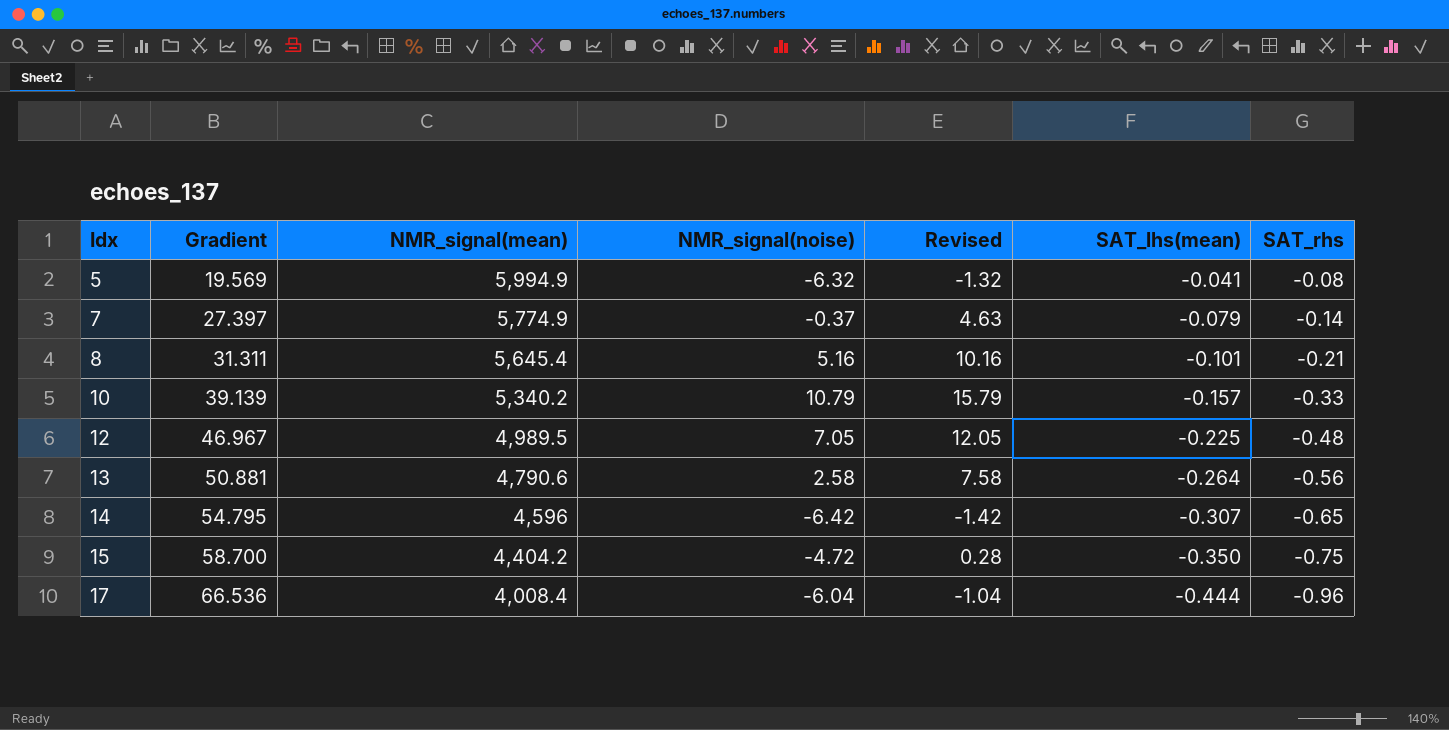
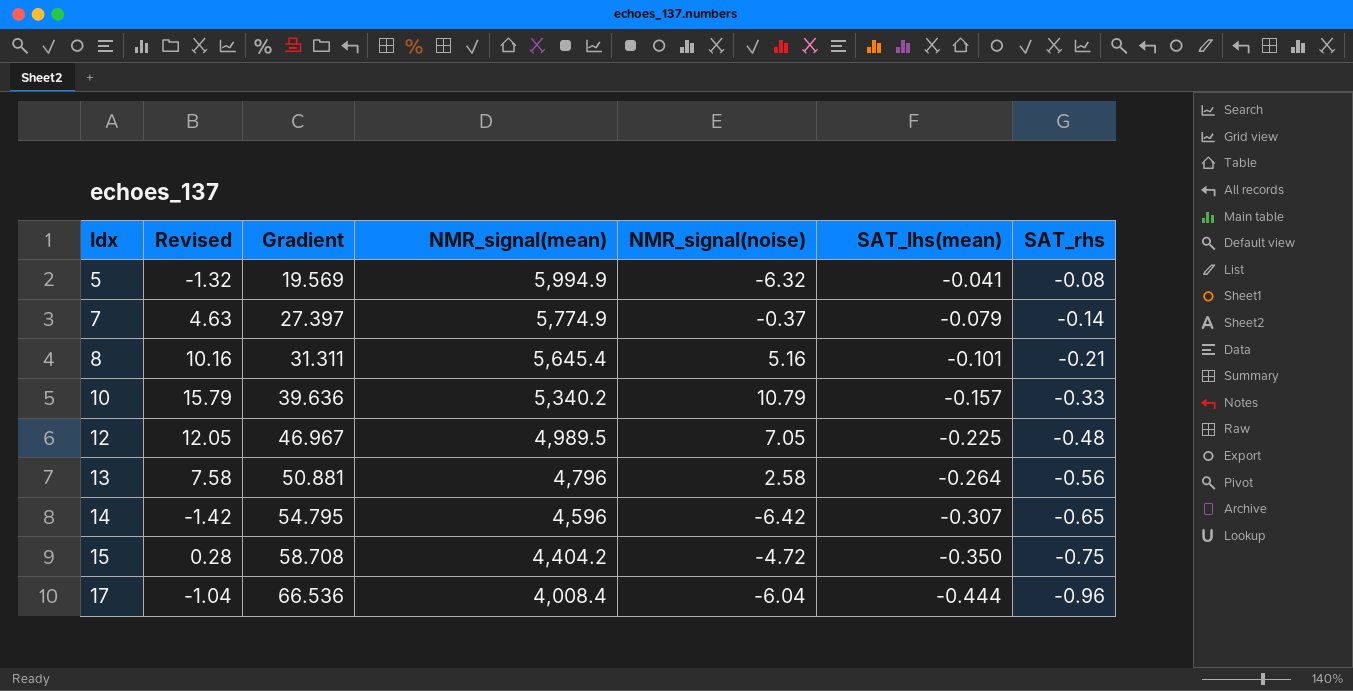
column Revised | position: 5 -> 2
10 | Gradient: 39.139 -> 39.636
13 | NMR_signal(mean): 4,790.6 -> 4,796
15 | Gradient: 58.700 -> 58.708

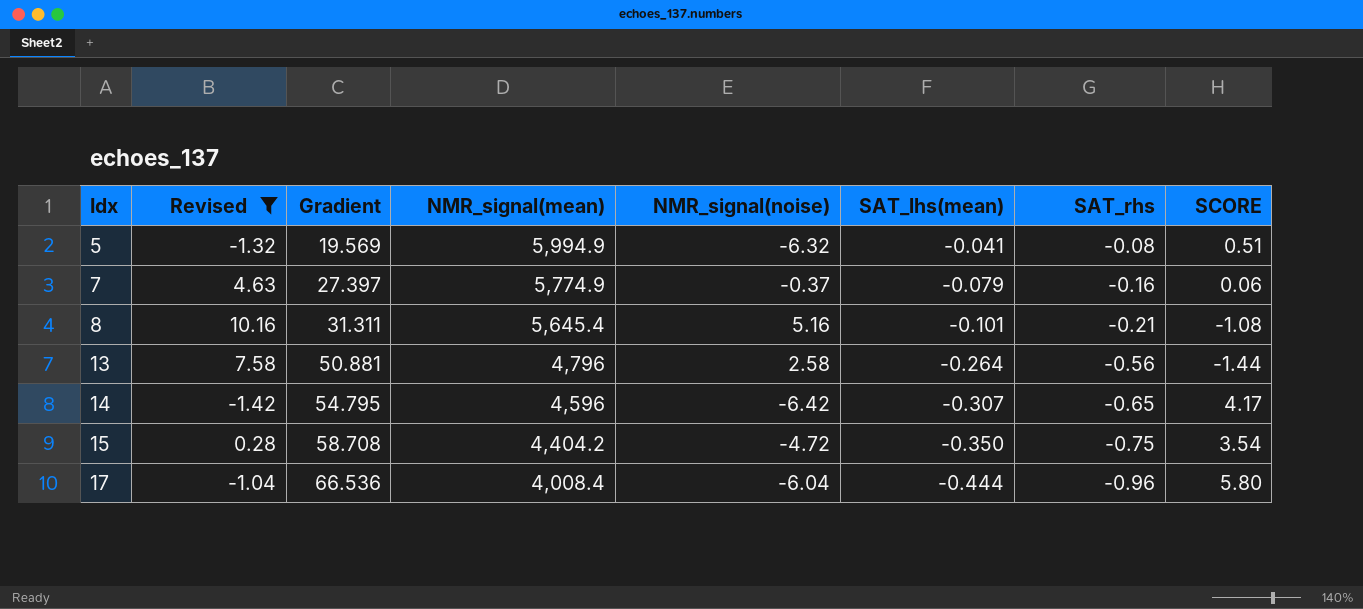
filter: none -> Revised <= 10.16
column SCORE | formula: none -> [NMR_signal(noise)] * [SAT_rhs]
7 | SAT_rhs: -0.14 -> -0.16

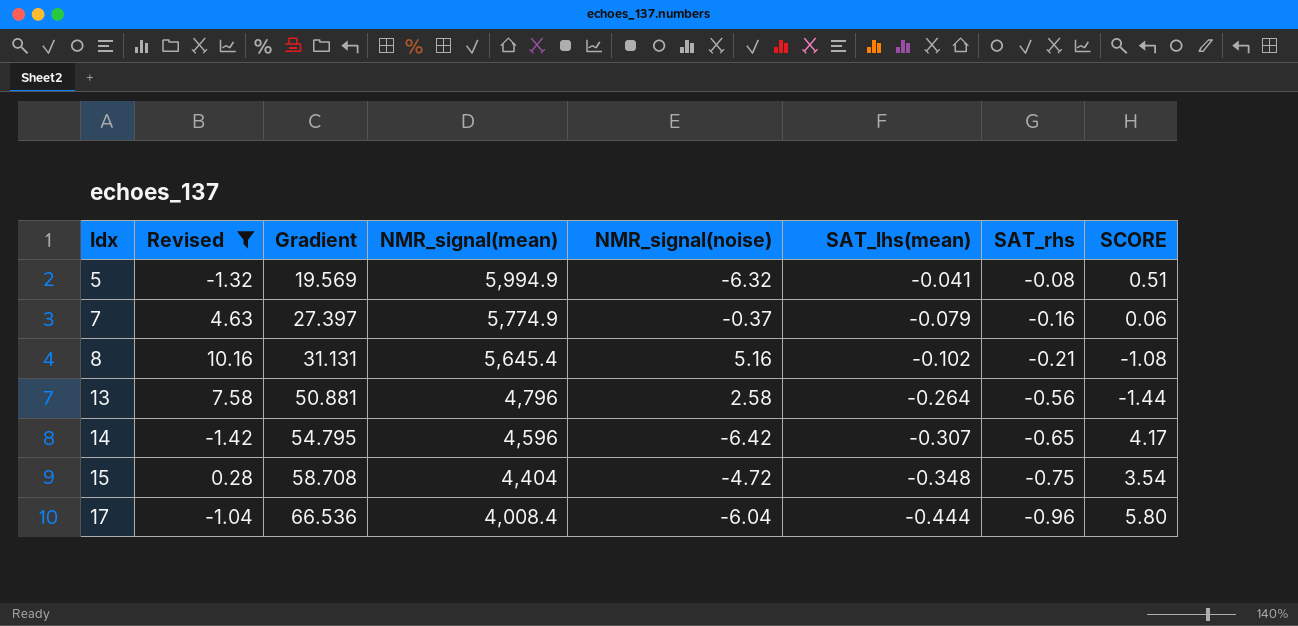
8 | Gradient: 31.311 -> 31.131
8 | SAT_lhs(mean): -0.101 -> -0.102
15 | NMR_signal(mean): 4,404.2 -> 4,404
15 | SAT_lhs(mean): -0.350 -> -0.348

